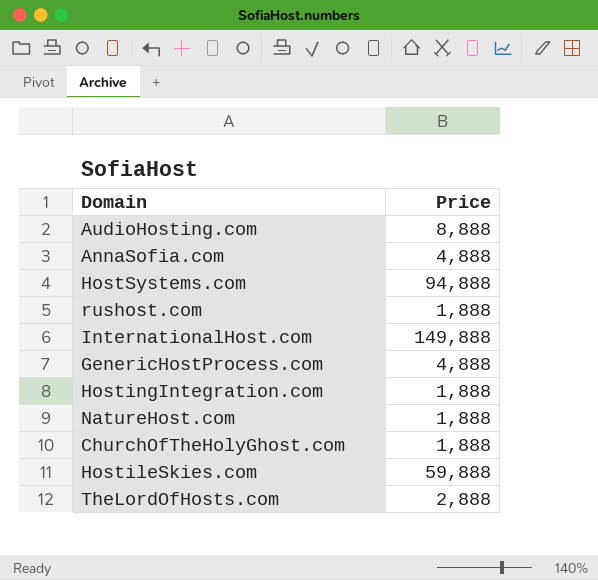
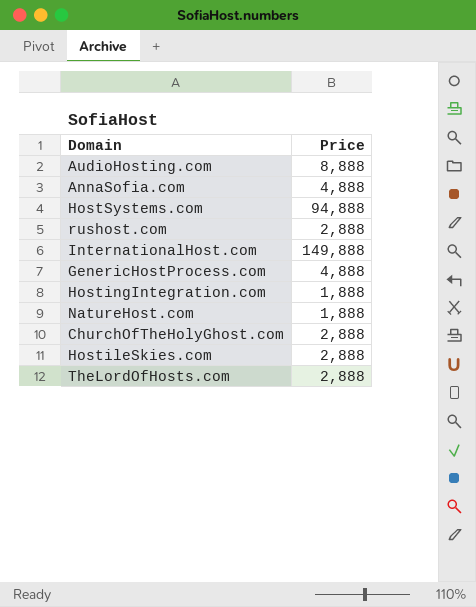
rushost.com | Price: 1,888 -> 2,888
ChurchOfTheHolyGhost.com | Price: 1,888 -> 2,888
HostileSkies.com | Price: 59,888 -> 2,888

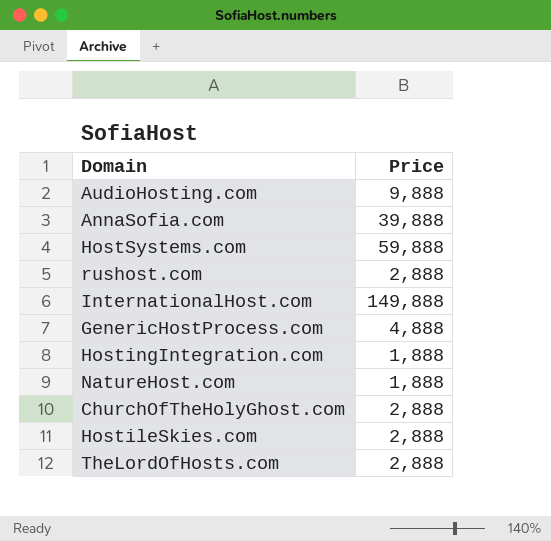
AudioHosting.com | Price: 8,888 -> 9,888
AnnaSofia.com | Price: 4,888 -> 39,888
HostSystems.com | Price: 94,888 -> 59,888

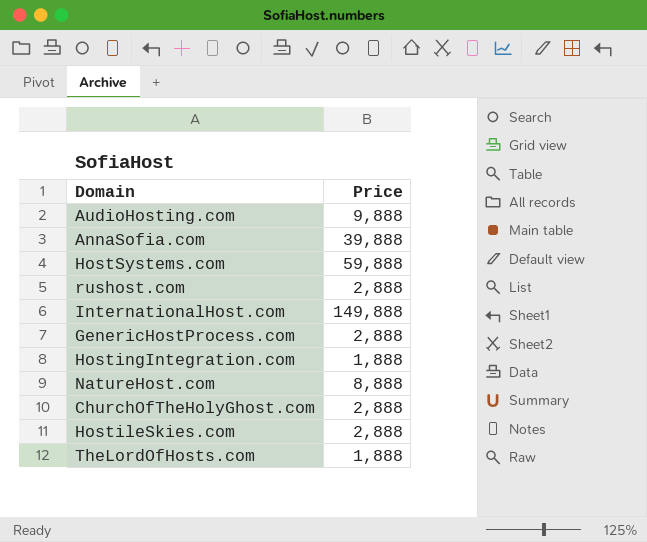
GenericHostProcess.com | Price: 4,888 -> 2,888
NatureHost.com | Price: 1,888 -> 8,888
TheLordOfHosts.com | Price: 2,888 -> 1,888

